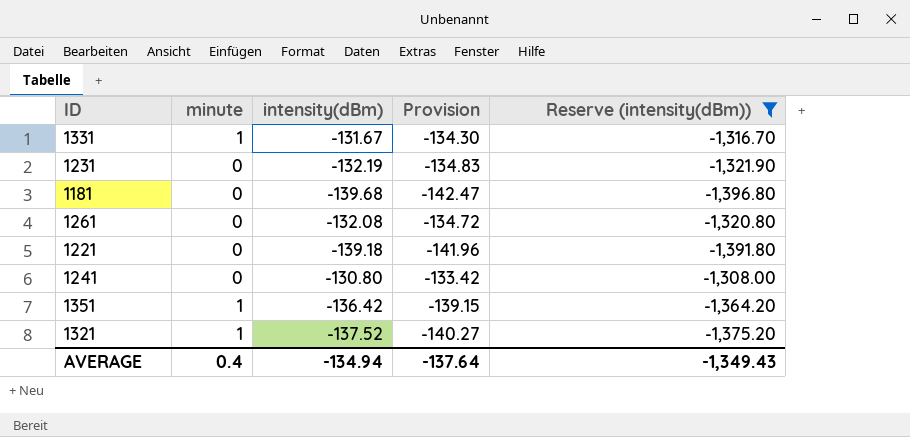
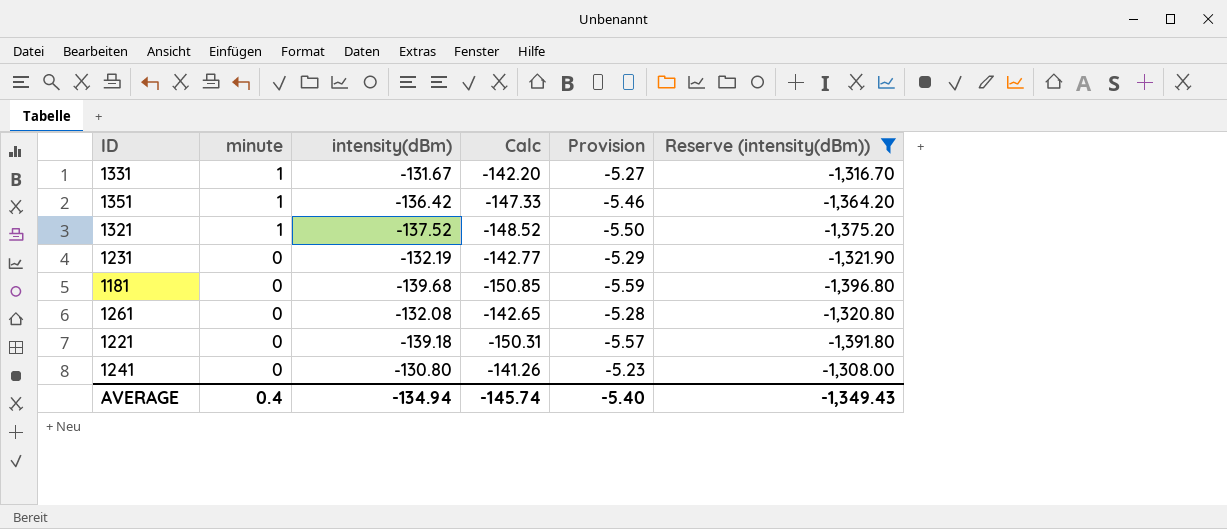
row order: none -> minute descending
column Calc | formula: none -> [intensity(dBm)] * 1.08
column Provision | formula: [intensity(dBm)] * 1.02 -> [intensity(dBm)] * 0.04
AVERAGE | Provision: -137.64 -> -5.40

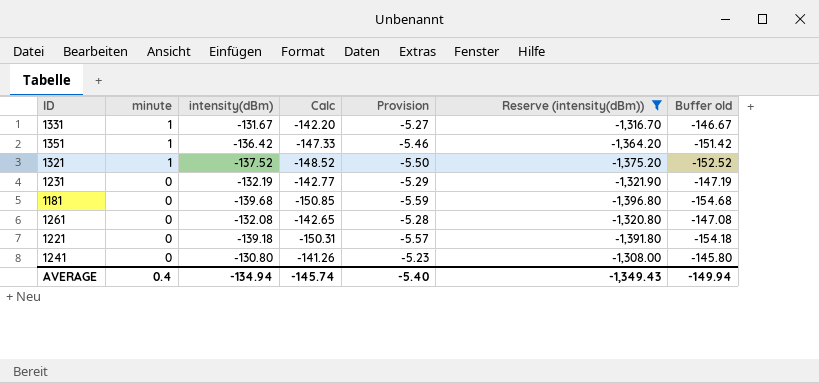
column Buffer old | formula: none -> [intensity(dBm)] - 15

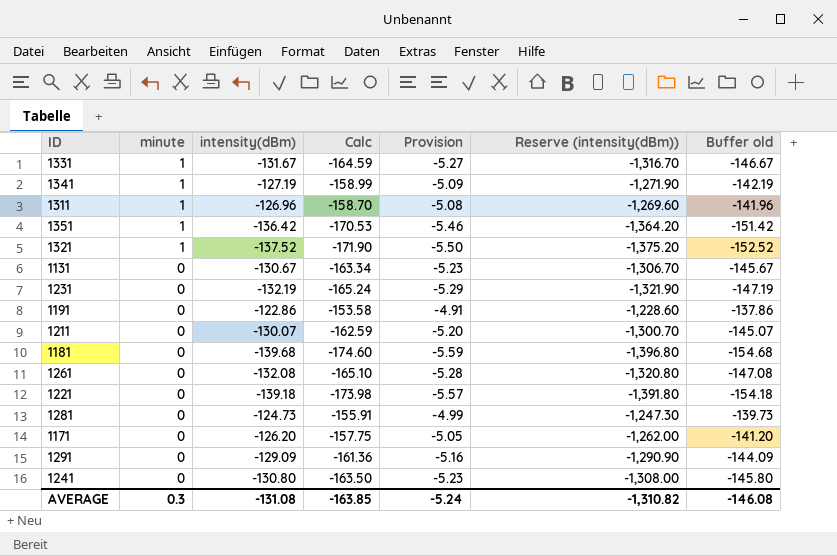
filter: Reserve (intensity(dBm)) <= -1,308.00 -> none
column Calc | formula: [intensity(dBm)] * 1.08 -> [intensity(dBm)] * 1.25
AVERAGE | minute: 0.4 -> 0.3
AVERAGE | intensity(dBm): -134.94 -> -131.08
AVERAGE | Calc: -145.74 -> -163.85
AVERAGE | Provision: -5.40 -> -5.24
AVERAGE | Reserve (intensity(dBm)): -1,349.43 -> -1,310.82
AVERAGE | Buffer old: -149.94 -> -146.08

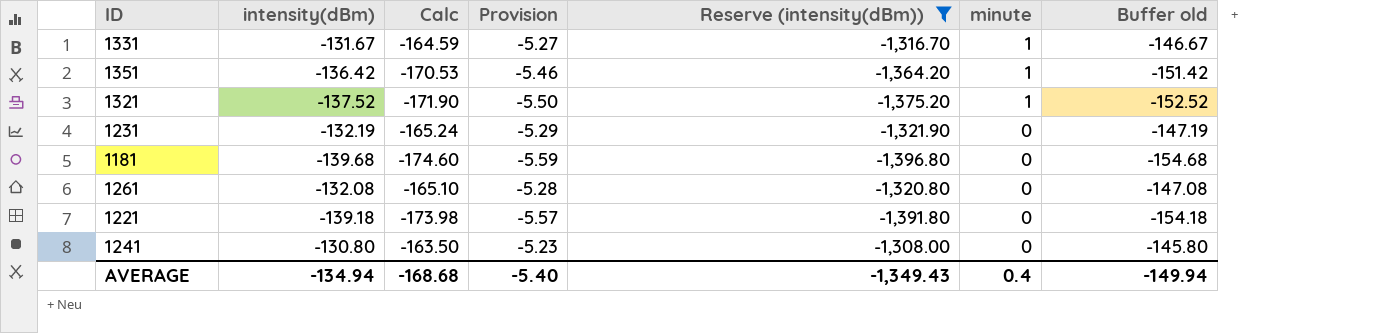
filter: none -> Reserve (intensity(dBm)) <= -1,308.00
column minute | position: 2 -> 6
AVERAGE | intensity(dBm): -131.08 -> -134.94
AVERAGE | Calc: -163.85 -> -168.68
AVERAGE | Provision: -5.24 -> -5.40
AVERAGE | Reserve (intensity(dBm)): -1,310.82 -> -1,349.43
AVERAGE | minute: 0.3 -> 0.4
AVERAGE | Buffer old: -146.08 -> -149.94

